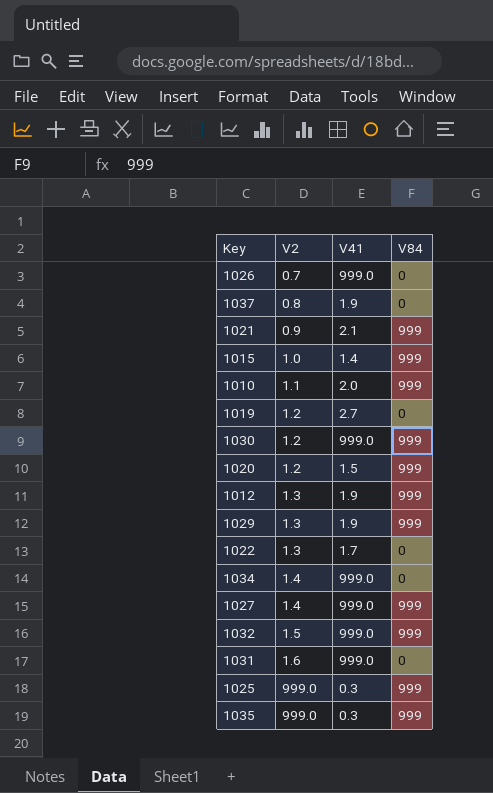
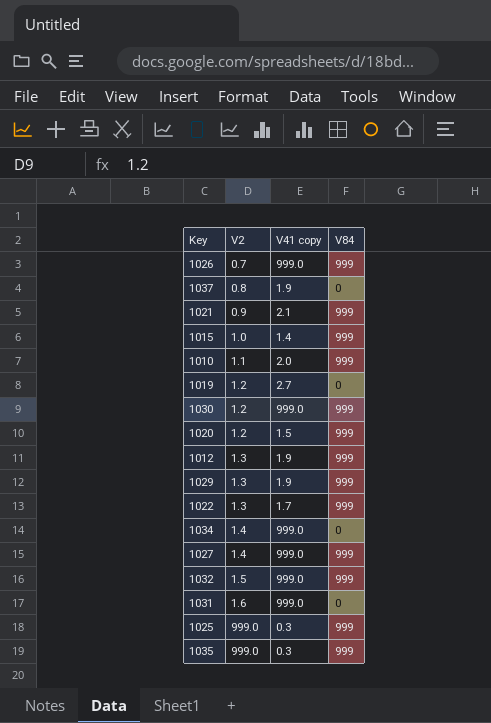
column name: V41 -> V41 copy
1026 | V84: 0 -> 999
1022 | V84: 0 -> 999

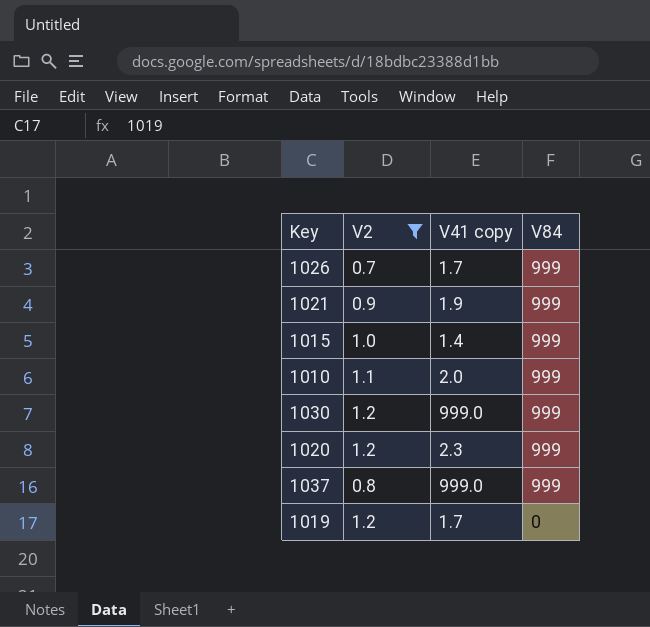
filter: none -> V2 <= 1.2
row order: V2 ascending -> V84 descending
1026 | V41 copy: 999.0 -> 1.7
1021 | V41 copy: 2.1 -> 1.9
1020 | V41 copy: 1.5 -> 2.3
1037 | V41 copy: 1.9 -> 999.0
1037 | V84: 0 -> 999
1019 | V41 copy: 2.7 -> 1.7

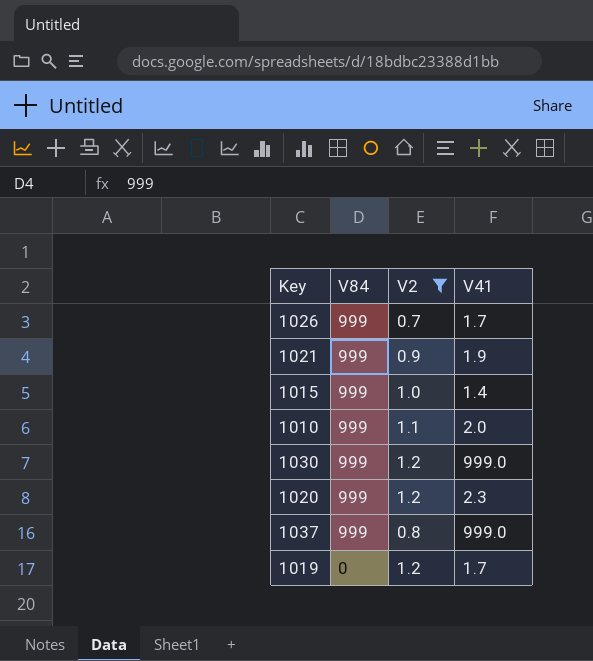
column V84 | position: 4 -> 2
column name: V41 copy -> V41

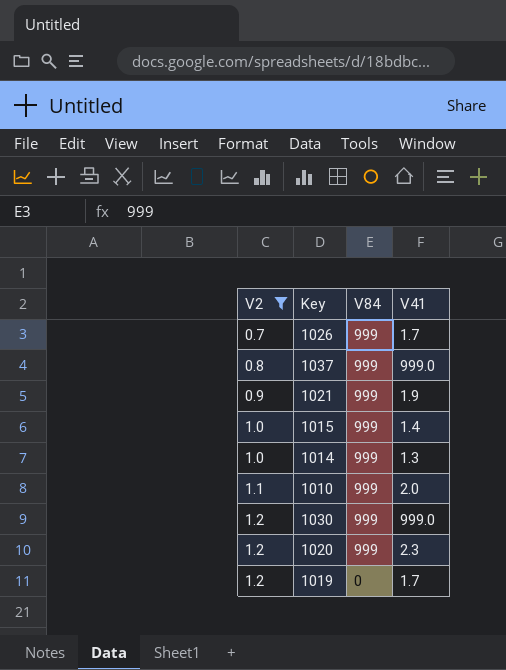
row order: V84 descending -> V2 ascending
column V2 | position: 3 -> 1
row 1014: none -> 1.0 | 999 | 1.3

